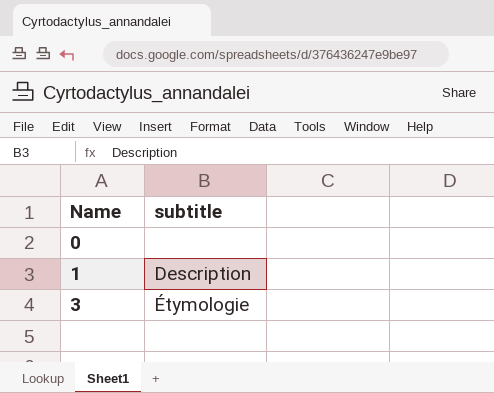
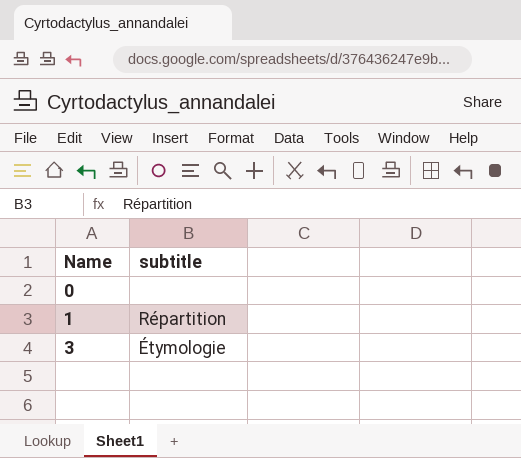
1 | subtitle: Description -> Répartition

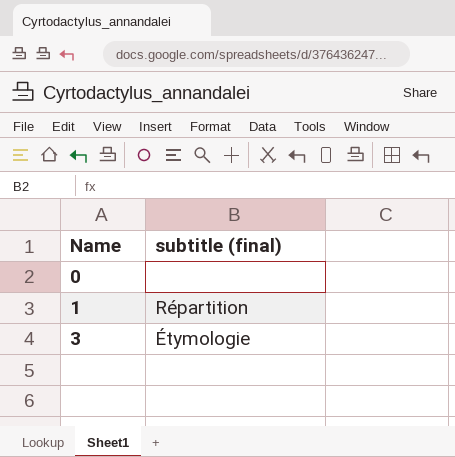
column name: subtitle -> subtitle (final)

